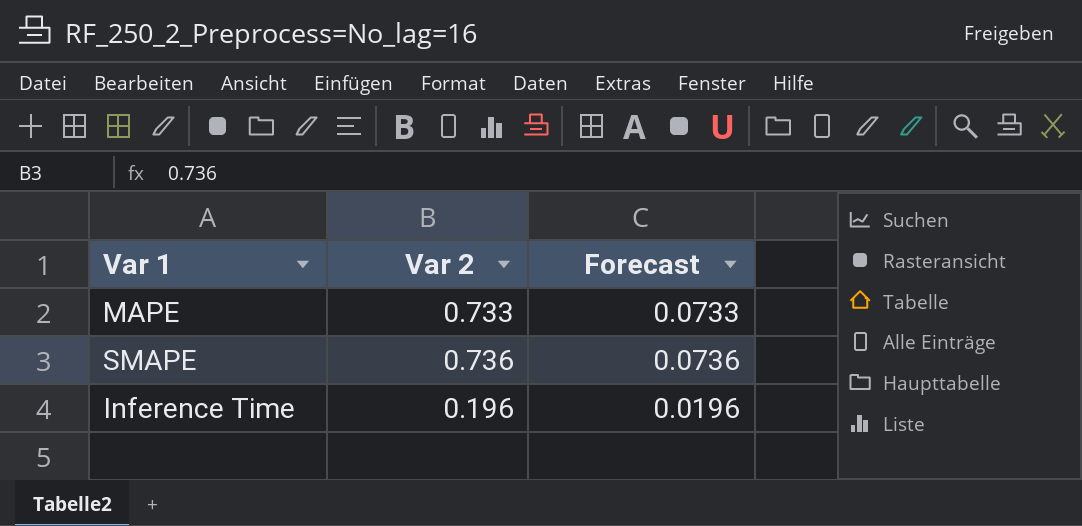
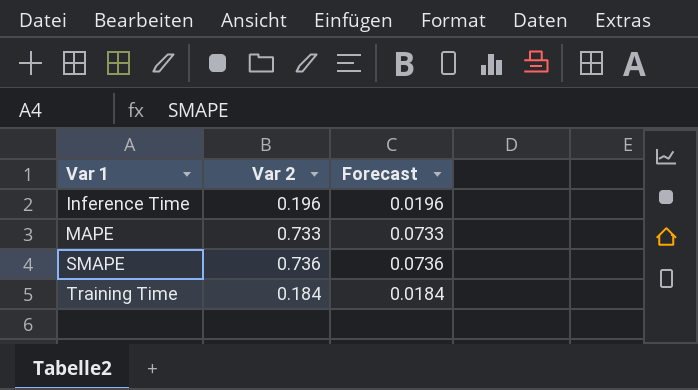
row order: none -> Var 1 ascending
row Training Time: none -> 0.184 | 0.0184

